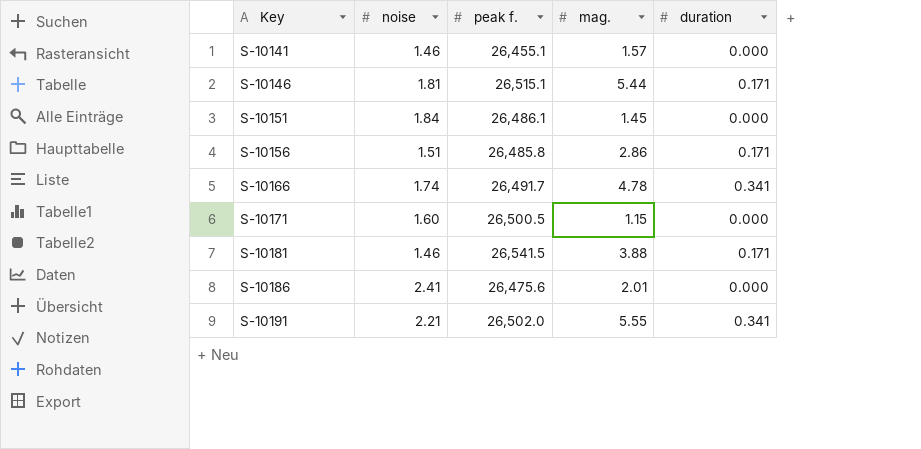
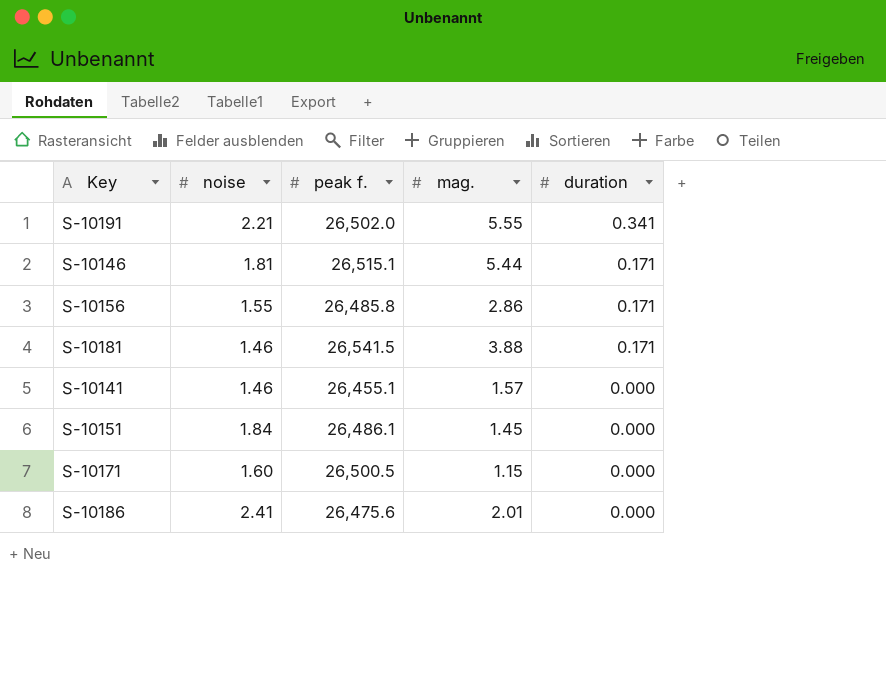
row order: Key ascending -> duration descending
row S-10166: 1.74 | 26,491.7 | 4.78 | 0.341 -> none
S-10156 | noise: 1.51 -> 1.55

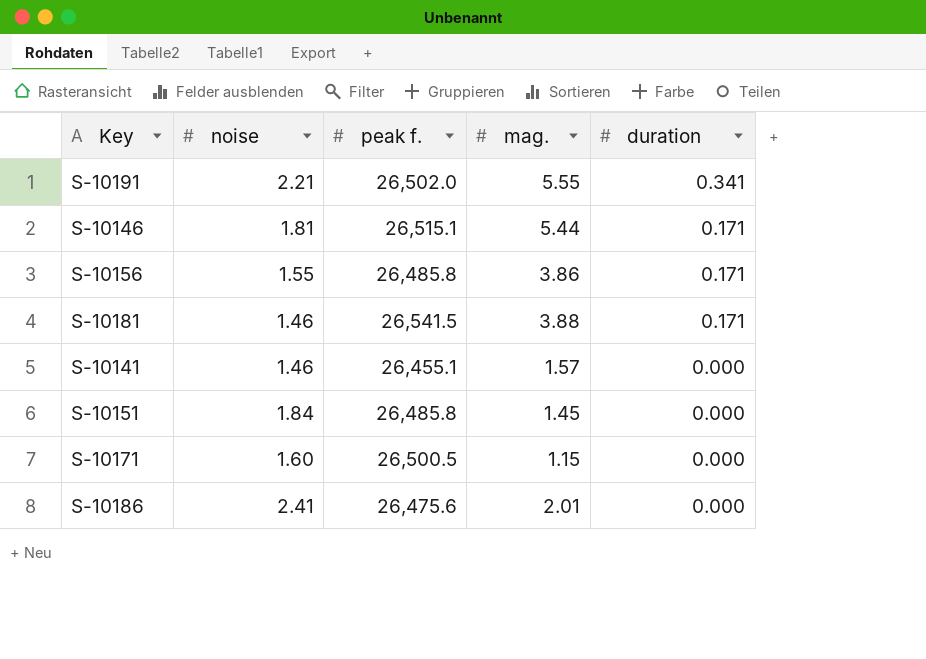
S-10156 | mag.: 2.86 -> 3.86
S-10151 | peak f.: 26,486.1 -> 26,485.8

